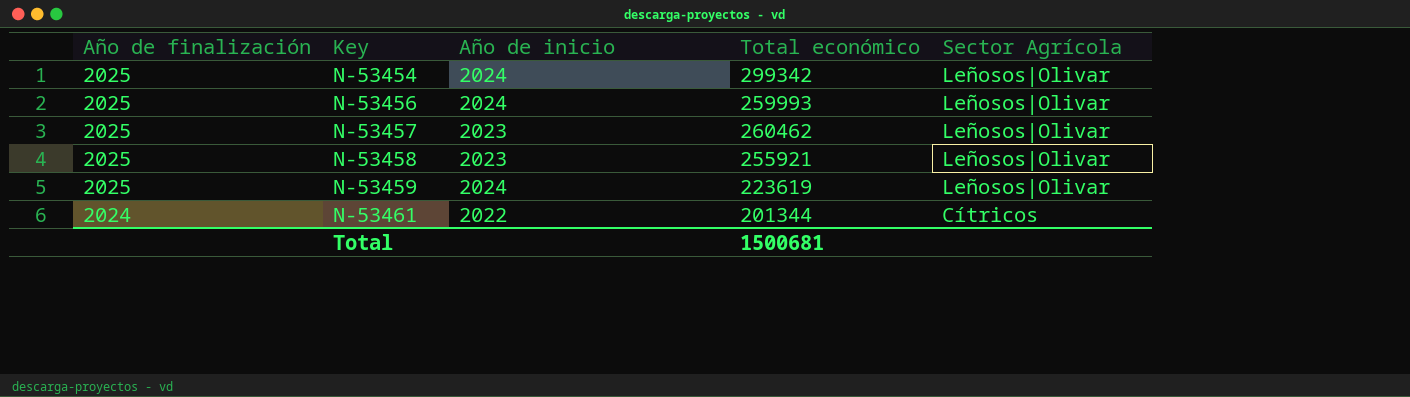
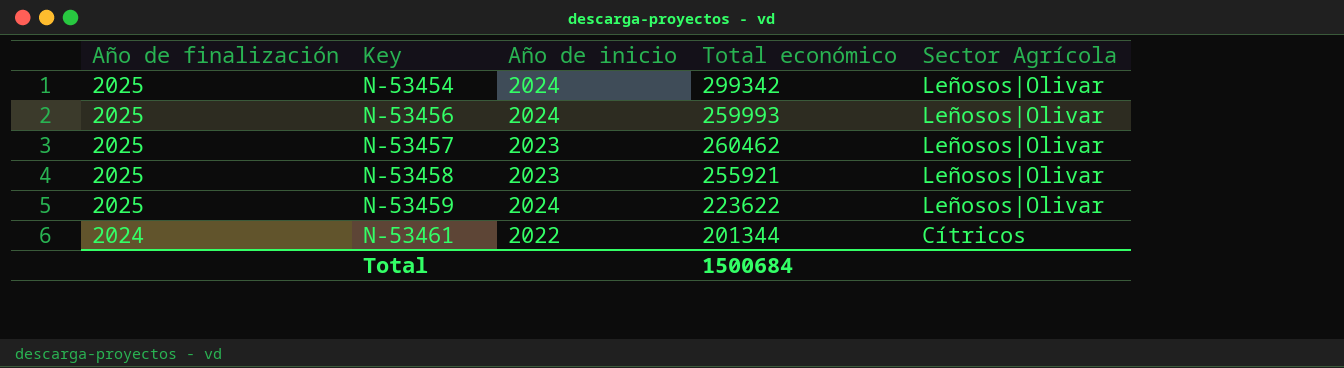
N-53459 | Total económico: 223619 -> 223622
Total | Total económico: 1500681 -> 1500684

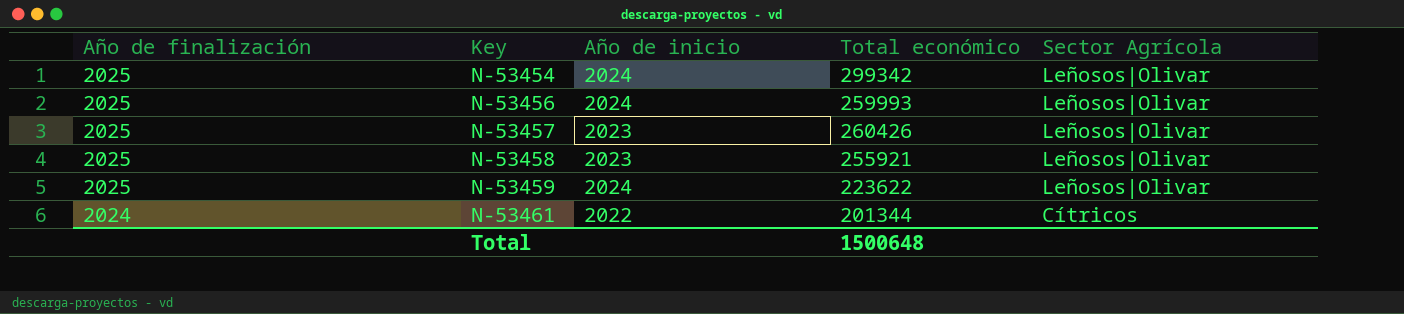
N-53457 | Total económico: 260462 -> 260426
Total | Total económico: 1500684 -> 1500648

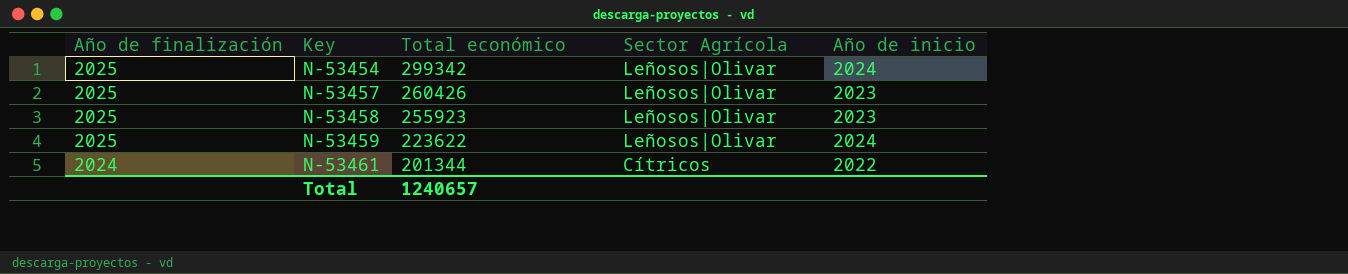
column Año de inicio | position: 3 -> 5
row N-53456: 2025 | 2024 | 259993 | Leñosos|Olivar -> none
N-53458 | Total económico: 255921 -> 255923
Total | Total económico: 1500648 -> 1240657

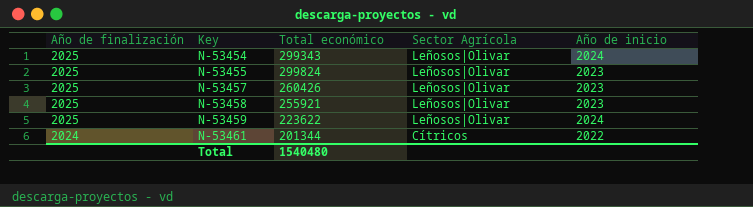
N-53454 | Total económico: 299342 -> 299343
row N-53455: none -> 2025 | 299824 | Leñosos|Olivar | 2023
N-53458 | Total económico: 255923 -> 255921
Total | Total económico: 1240657 -> 1540480

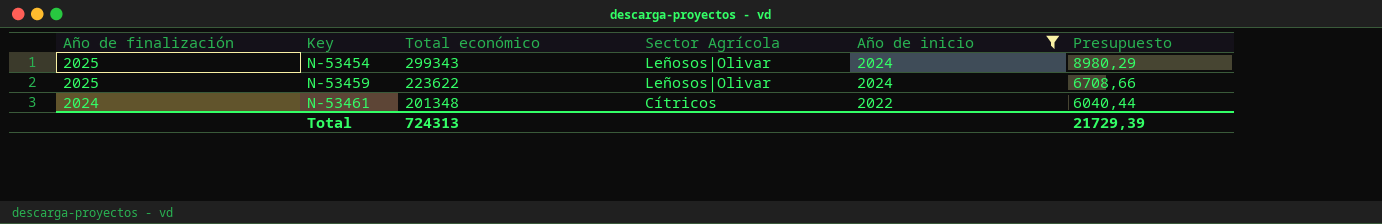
filter: none -> Año de inicio != 2023
column Presupuesto | formula: none -> [Total económico] * 0,03
N-53461 | Total económico: 201344 -> 201348
Total | Total económico: 1540480 -> 724313

